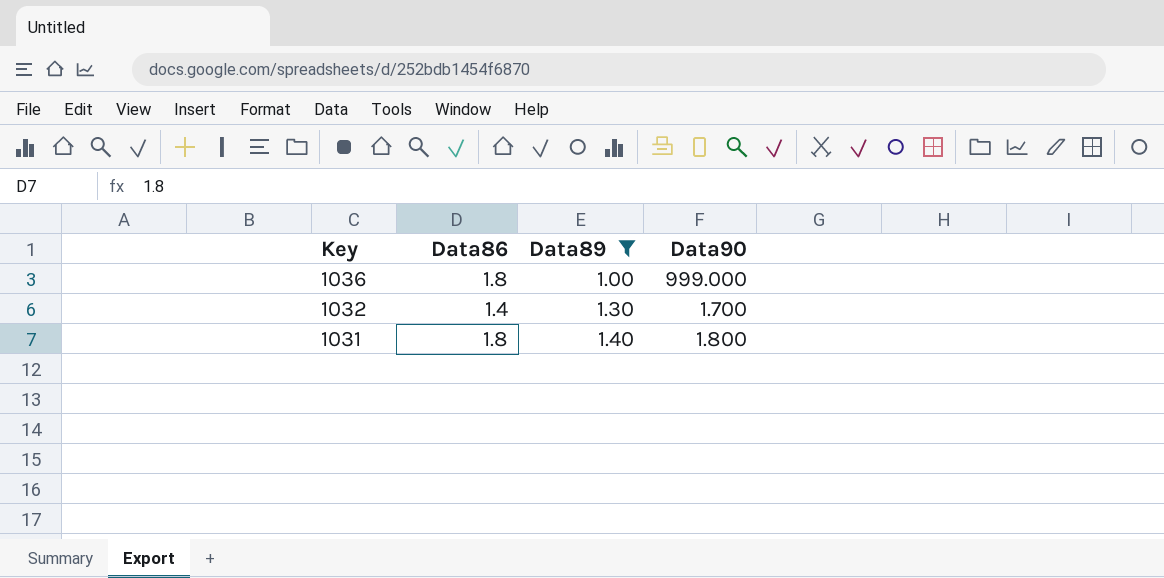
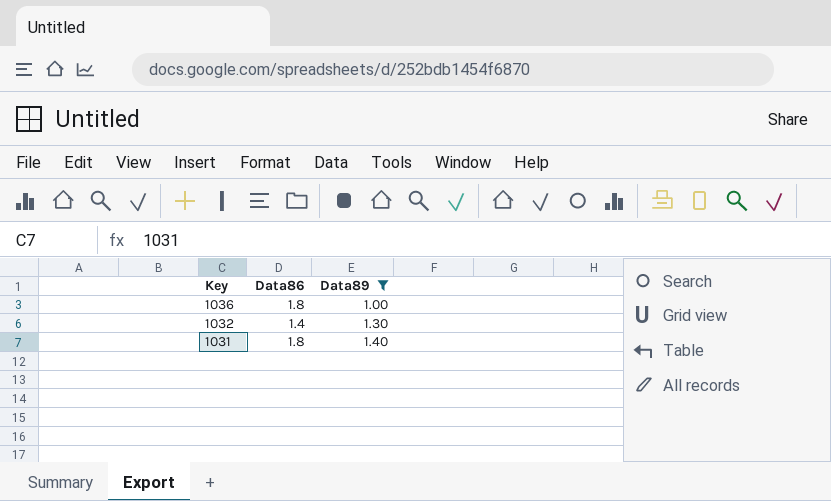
column Data90 | position: 4 -> none

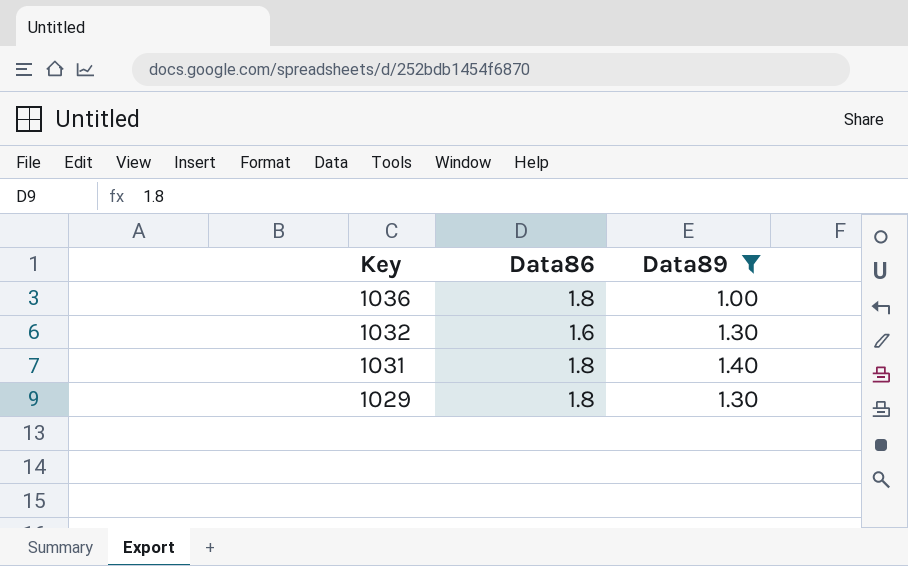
1032 | Data86: 1.4 -> 1.6
row 1029: none -> 1.8 | 1.30

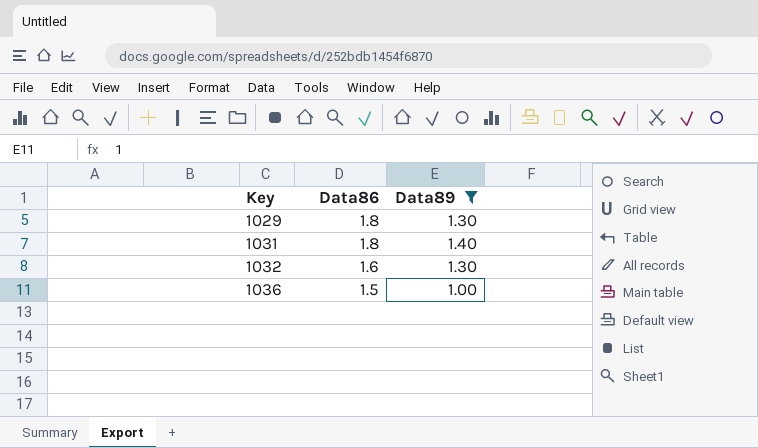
row order: Key descending -> Key ascending
1036 | Data86: 1.8 -> 1.5

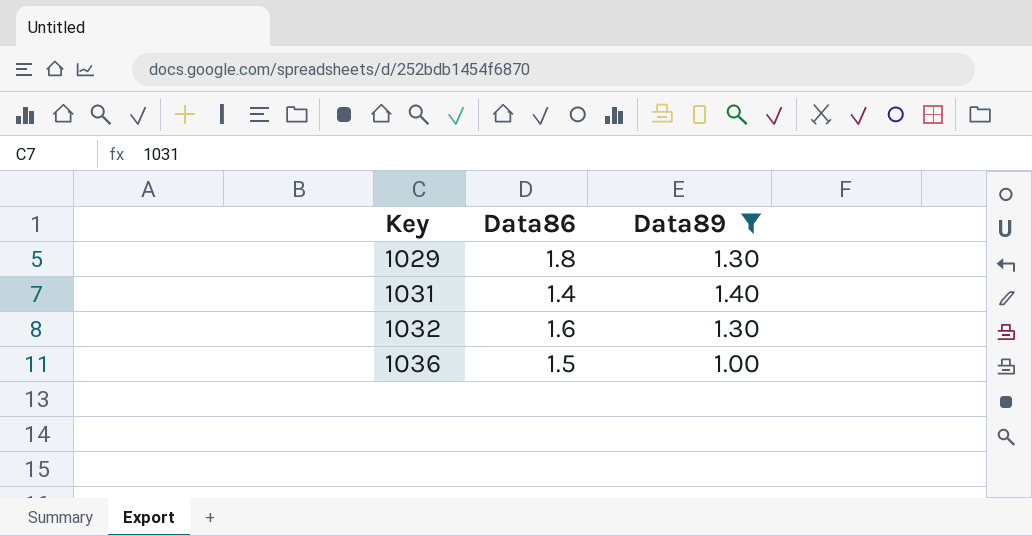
1031 | Data86: 1.8 -> 1.4

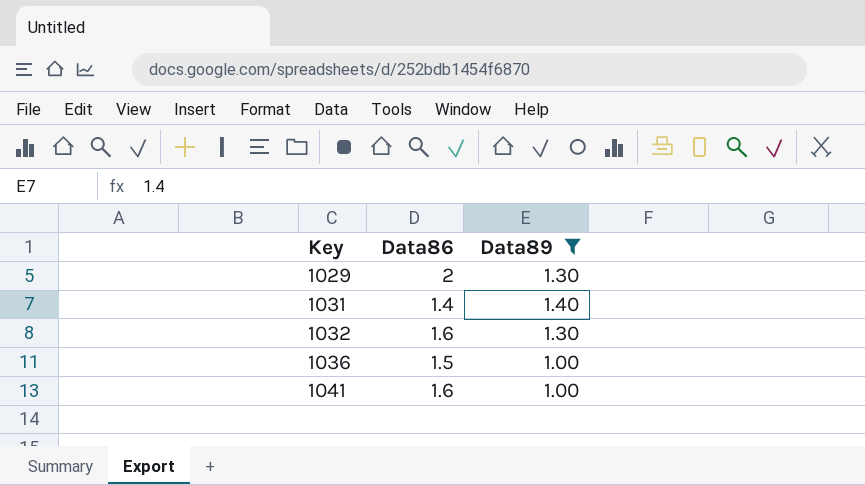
1029 | Data86: 1.8 -> 2
row 1041: none -> 1.6 | 1.00

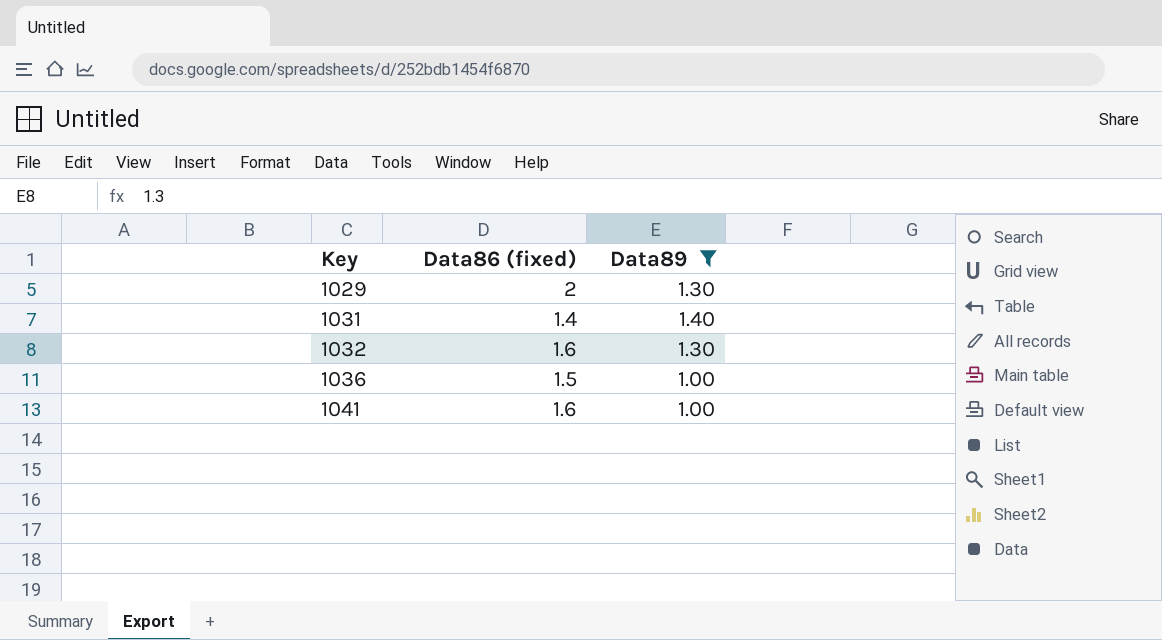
column name: Data86 -> Data86 (fixed)

